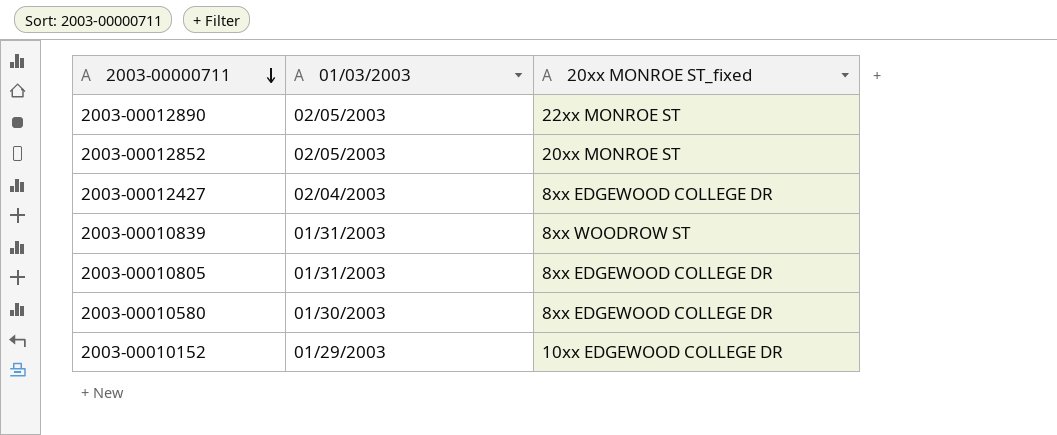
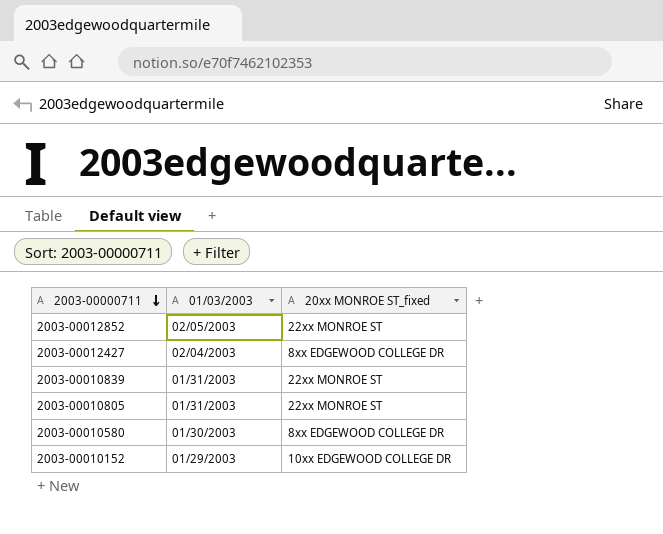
row 2003-00012890: 02/05/2003 | 22xx MONROE ST -> none
2003-00012852 | 20xx MONROE ST_fixed: 20xx MONROE ST -> 22xx MONROE ST
2003-00010839 | 20xx MONROE ST_fixed: 8xx WOODROW ST -> 22xx MONROE ST
2003-00010805 | 20xx MONROE ST_fixed: 8xx EDGEWOOD COLLEGE DR -> 22xx MONROE ST

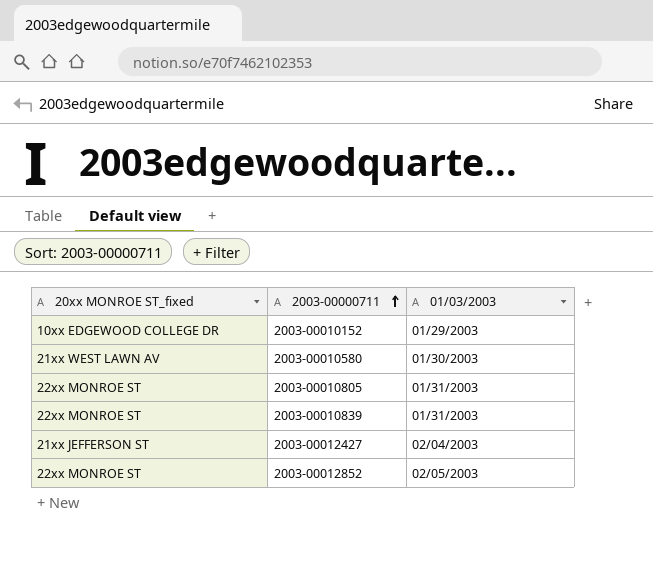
row order: 2003-00000711 descending -> 2003-00000711 ascending
column 20xx MONROE ST_fixed | position: 3 -> 1
2003-00010580 | 20xx MONROE ST_fixed: 8xx EDGEWOOD COLLEGE DR -> 21xx WEST LAWN AV
2003-00012427 | 20xx MONROE ST_fixed: 8xx EDGEWOOD COLLEGE DR -> 21xx JEFFERSON ST

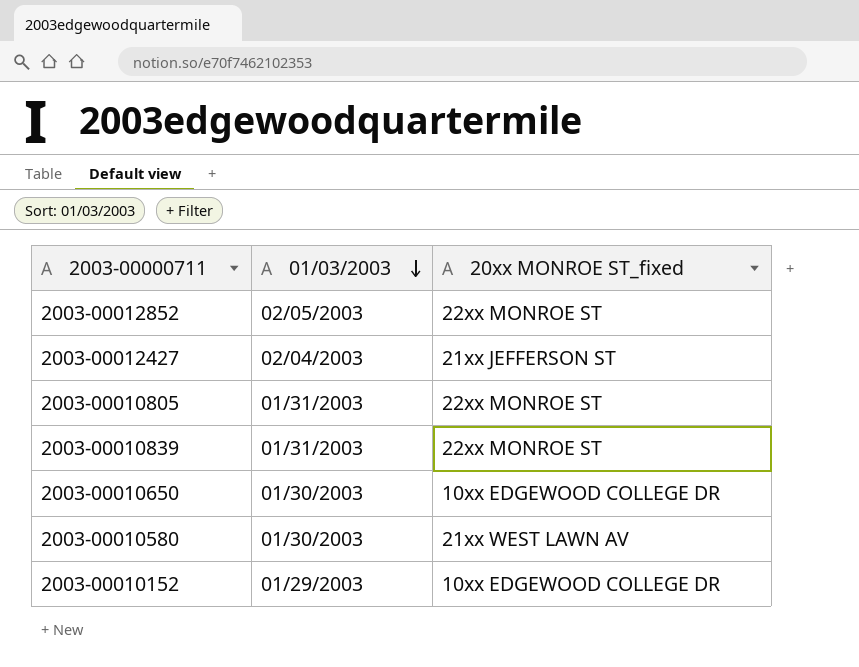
row order: 2003-00000711 ascending -> 01/03/2003 descending
column 20xx MONROE ST_fixed | position: 1 -> 3
row 2003-00010650: none -> 01/30/2003 | 10xx EDGEWOOD COLLEGE DR

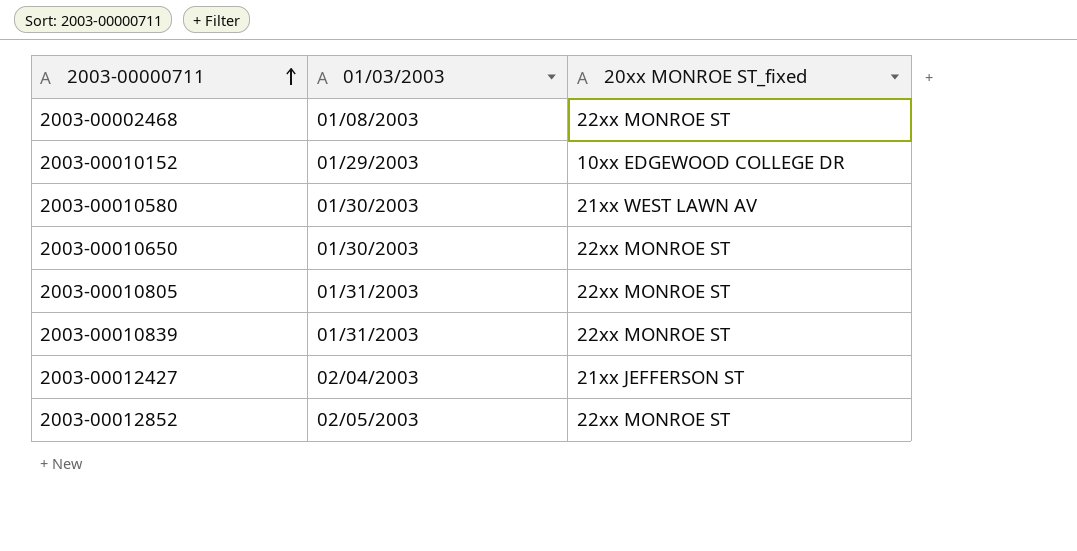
row order: 01/03/2003 descending -> 2003-00000711 ascending
row 2003-00002468: none -> 01/08/2003 | 22xx MONROE ST
2003-00010650 | 20xx MONROE ST_fixed: 10xx EDGEWOOD COLLEGE DR -> 22xx MONROE ST

